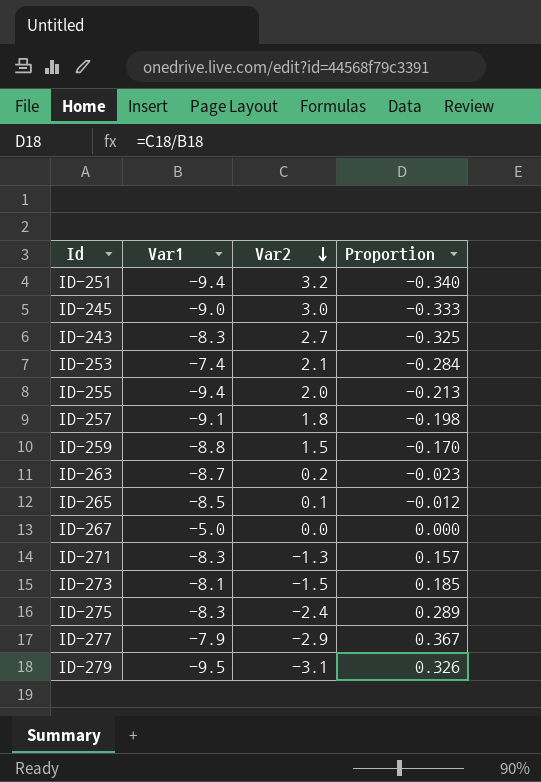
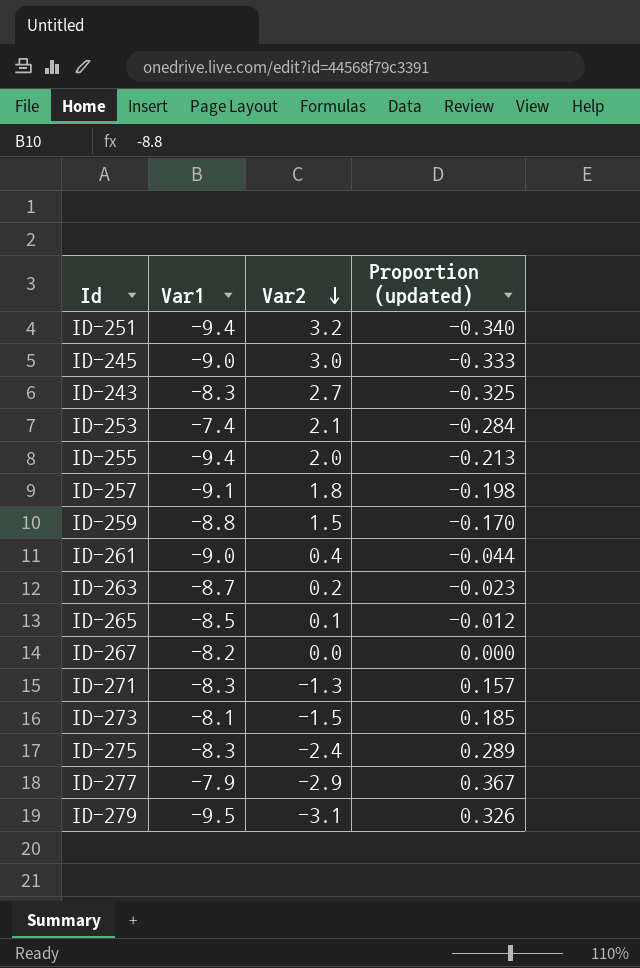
column name: Proportion -> Proportion (updated)
row ID-261: none -> -9.0 | 0.4 | -0.044
ID-267 | Var1: -5.0 -> -8.2

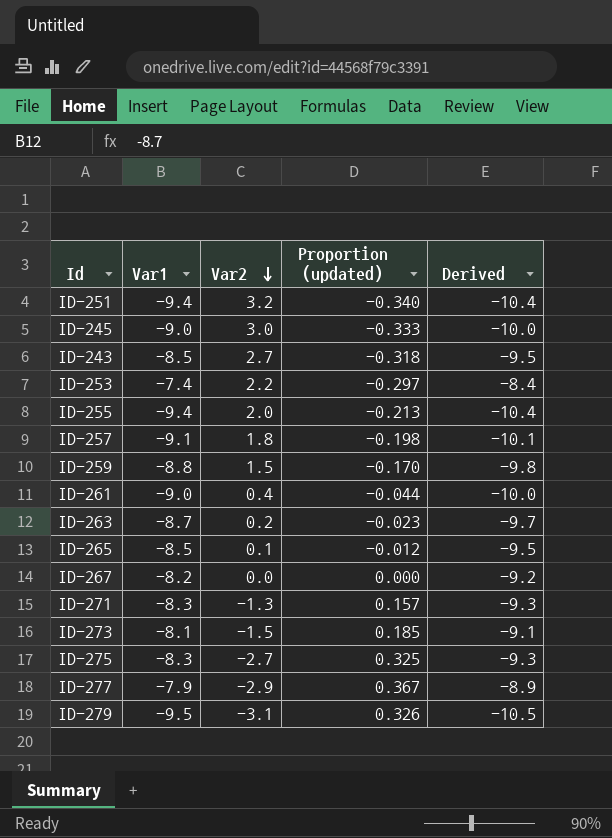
column Derived | formula: none -> [Var1] - 1
ID-243 | Var1: -8.3 -> -8.5
ID-243 | Proportion (updated): -0.325 -> -0.318
ID-253 | Var2: 2.1 -> 2.2
ID-253 | Proportion (updated): -0.284 -> -0.297
ID-275 | Var2: -2.4 -> -2.7
ID-275 | Proportion (updated): 0.289 -> 0.325

